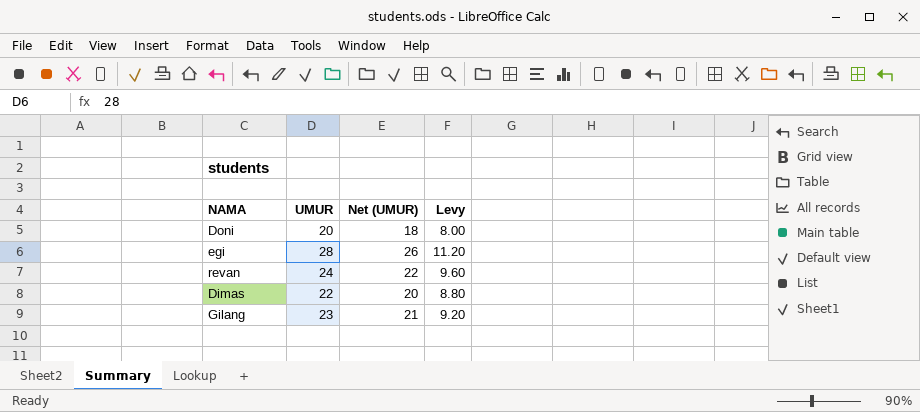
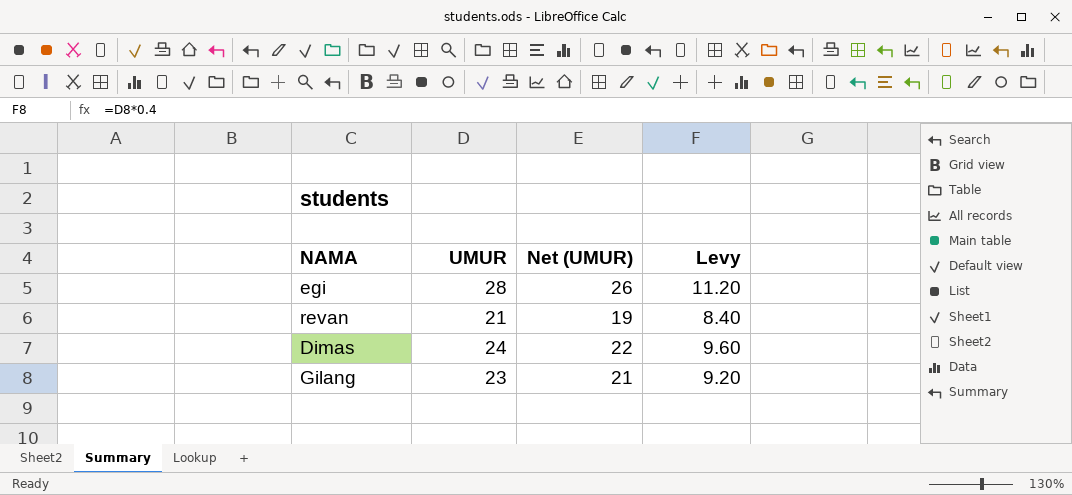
row Doni: 20 | 18 | 8.00 -> none
revan | UMUR: 24 -> 21
revan | Net (UMUR): 22 -> 19
revan | Levy: 9.60 -> 8.40
Dimas | UMUR: 22 -> 24
Dimas | Net (UMUR): 20 -> 22
Dimas | Levy: 8.80 -> 9.60

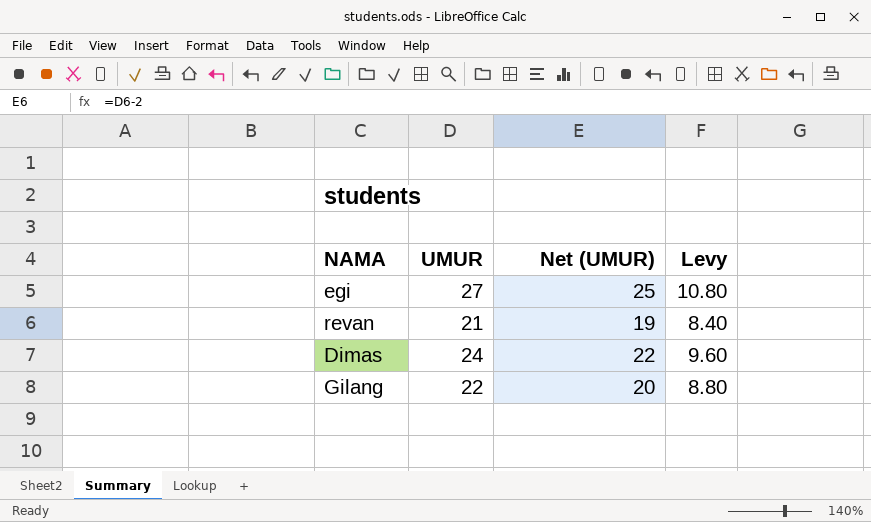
egi | UMUR: 28 -> 27
egi | Net (UMUR): 26 -> 25
egi | Levy: 11.20 -> 10.80
Gilang | UMUR: 23 -> 22
Gilang | Net (UMUR): 21 -> 20
Gilang | Levy: 9.20 -> 8.80

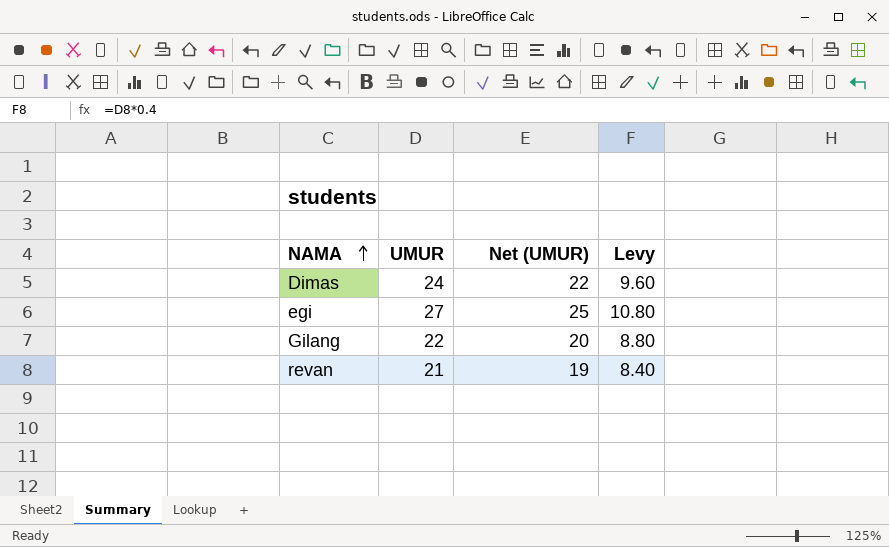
row order: none -> NAMA ascending

